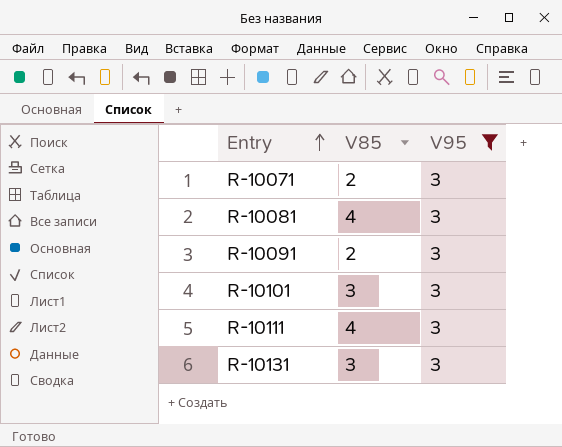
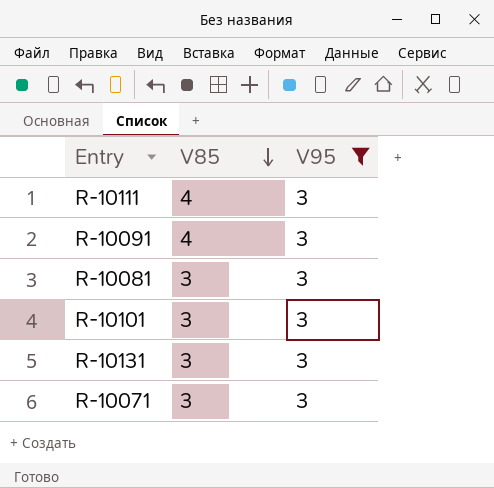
row order: Entry ascending -> V85 descending
R-10091 | V85: 2 -> 4
R-10081 | V85: 4 -> 3
R-10071 | V85: 2 -> 3

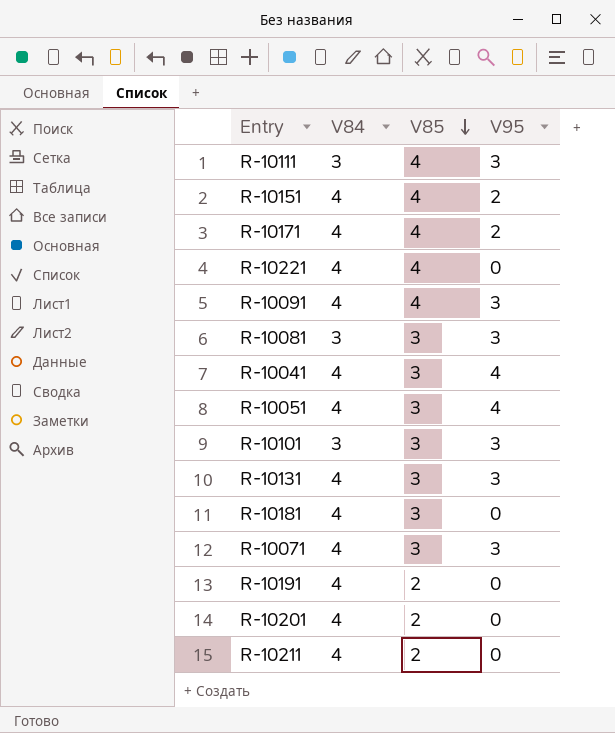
filter: V95 = 3 -> none
column V84 | position: none -> 2

